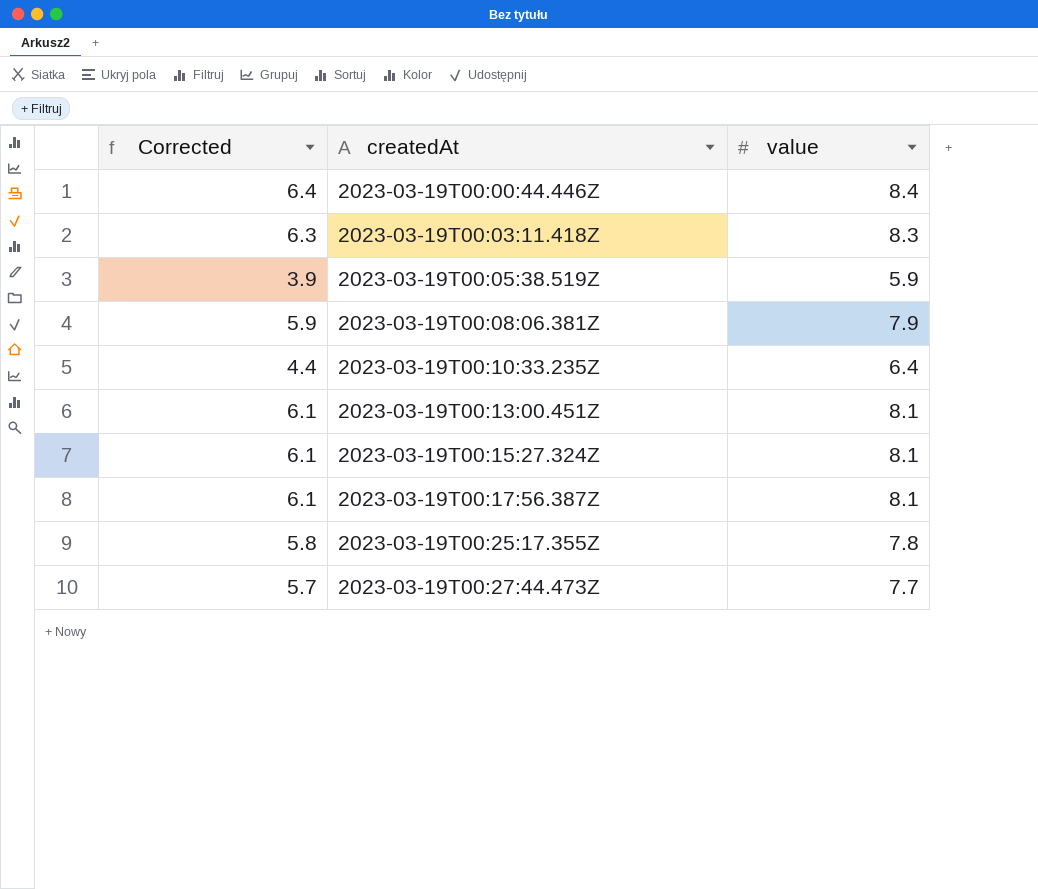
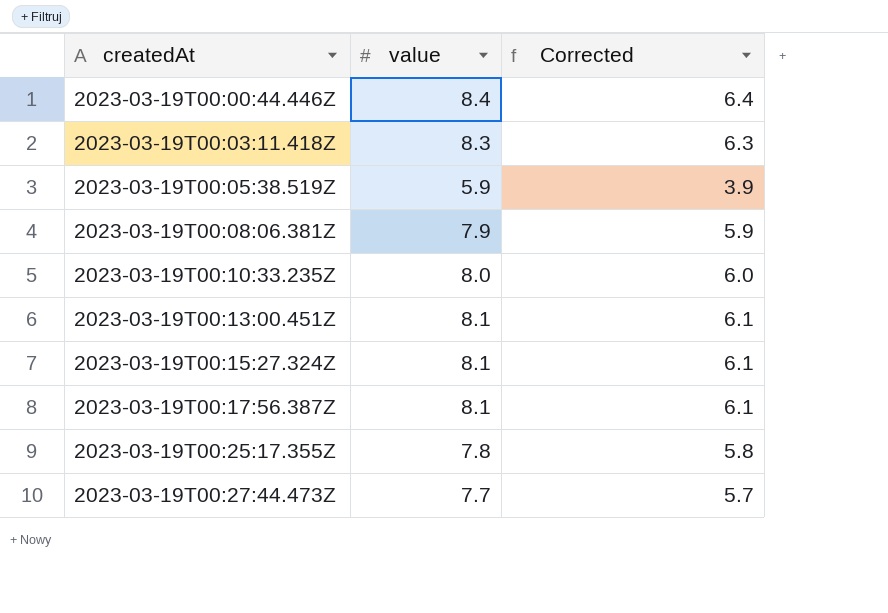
column Corrected | position: 1 -> 3
2023-03-19T00:10:33.235Z | value: 6.4 -> 8.0
2023-03-19T00:10:33.235Z | Corrected: 4.4 -> 6.0

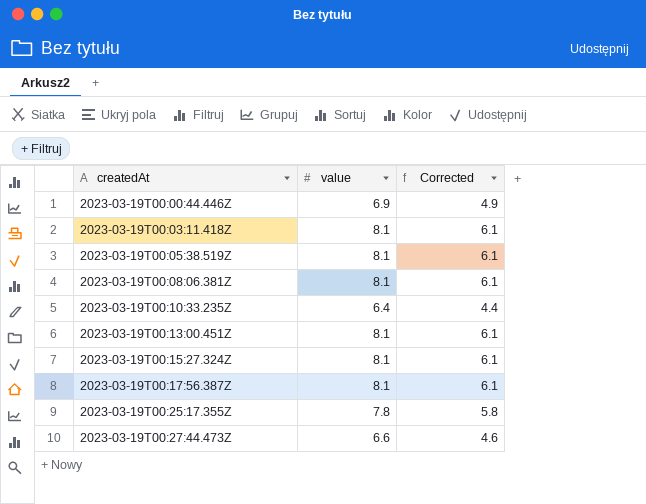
2023-03-19T00:00:44.446Z | value: 8.4 -> 6.9
2023-03-19T00:00:44.446Z | Corrected: 6.4 -> 4.9
2023-03-19T00:03:11.418Z | value: 8.3 -> 8.1
2023-03-19T00:03:11.418Z | Corrected: 6.3 -> 6.1
2023-03-19T00:05:38.519Z | value: 5.9 -> 8.1
2023-03-19T00:05:38.519Z | Corrected: 3.9 -> 6.1
2023-03-19T00:08:06.381Z | value: 7.9 -> 8.1
2023-03-19T00:08:06.381Z | Corrected: 5.9 -> 6.1
2023-03-19T00:10:33.235Z | value: 8.0 -> 6.4
2023-03-19T00:10:33.235Z | Corrected: 6.0 -> 4.4
2023-03-19T00:27:44.473Z | value: 7.7 -> 6.6
2023-03-19T00:27:44.473Z | Corrected: 5.7 -> 4.6

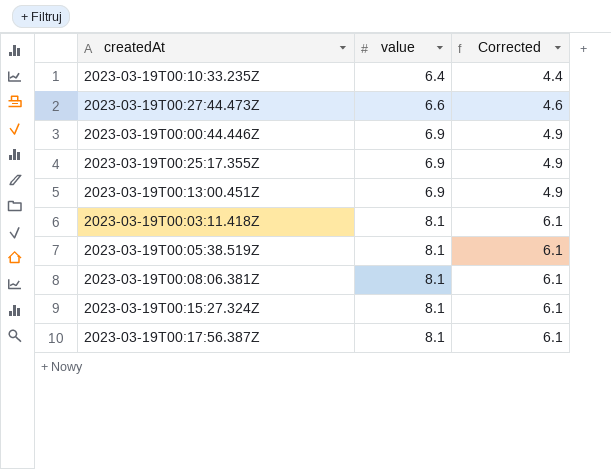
row order: createdAt ascending -> value ascending
2023-03-19T00:25:17.355Z | value: 7.8 -> 6.9
2023-03-19T00:25:17.355Z | Corrected: 5.8 -> 4.9
2023-03-19T00:13:00.451Z | value: 8.1 -> 6.9
2023-03-19T00:13:00.451Z | Corrected: 6.1 -> 4.9

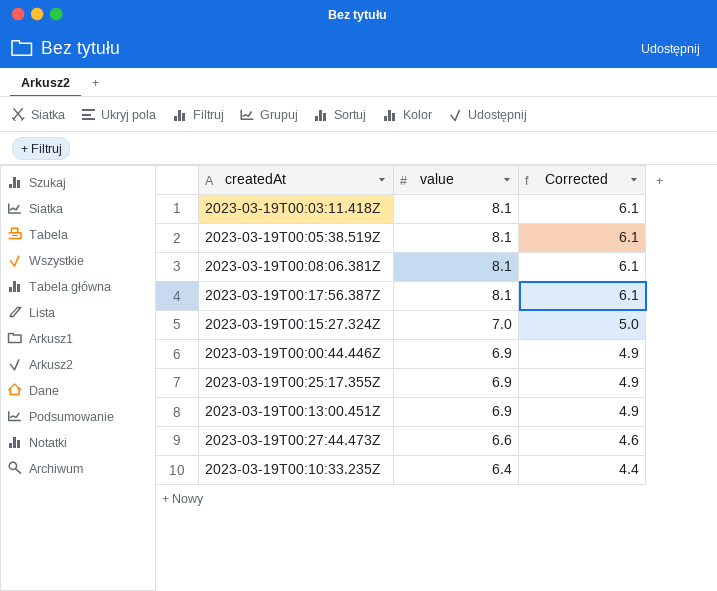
row order: value ascending -> value descending
2023-03-19T00:15:27.324Z | value: 8.1 -> 7.0
2023-03-19T00:15:27.324Z | Corrected: 6.1 -> 5.0

